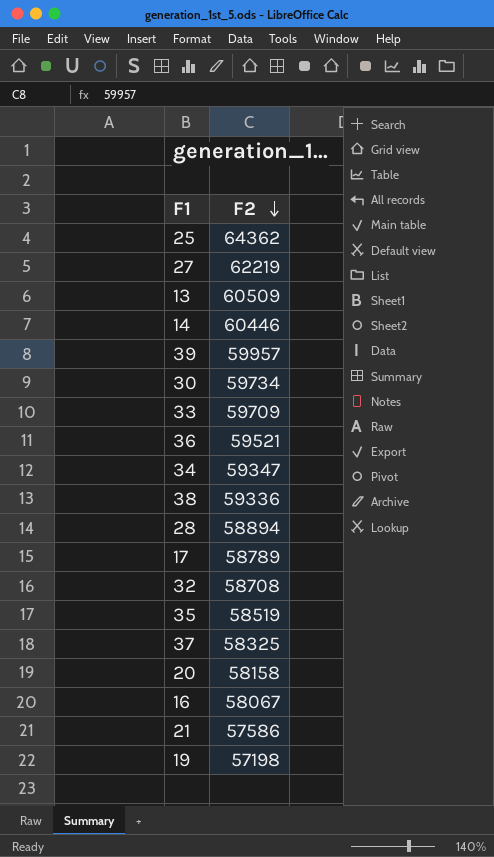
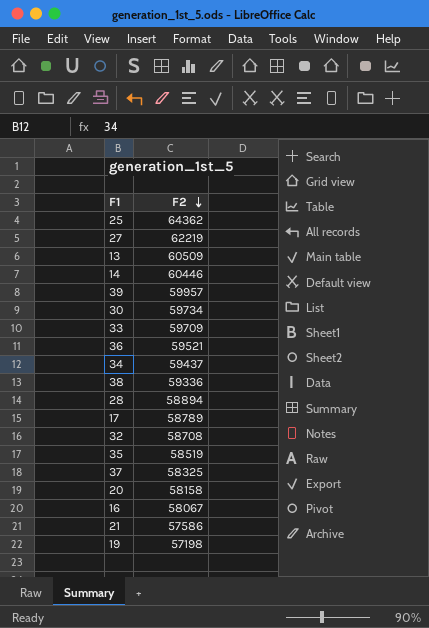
34 | F2: 59347 -> 59437

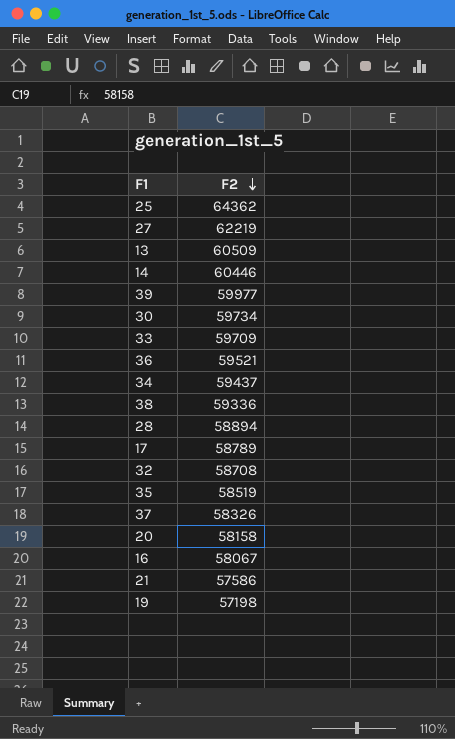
39 | F2: 59957 -> 59977
37 | F2: 58325 -> 58326

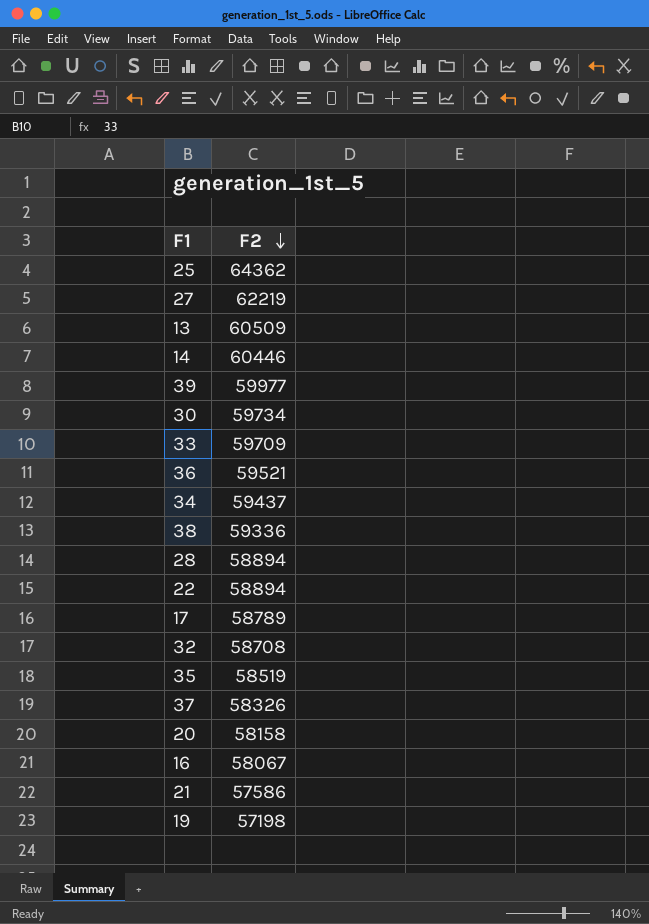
row 22: none -> 58894

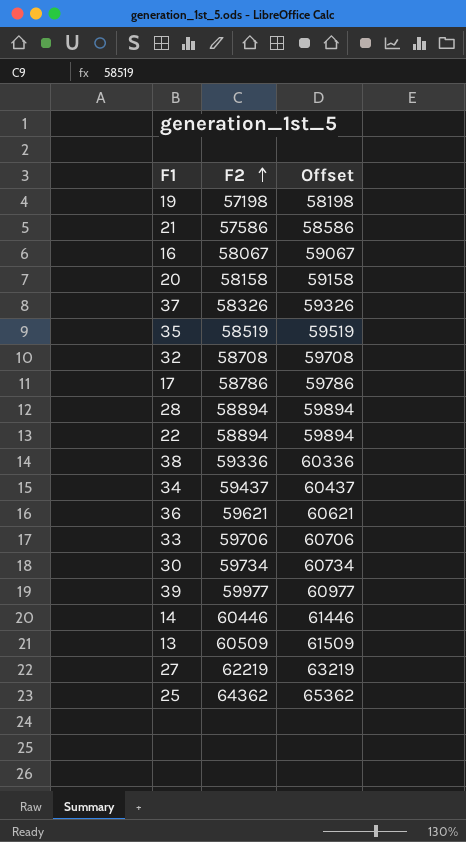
row order: F2 descending -> F2 ascending
column Offset | formula: none -> [F2] + 1000
17 | F2: 58789 -> 58786
36 | F2: 59521 -> 59621
33 | F2: 59709 -> 59706

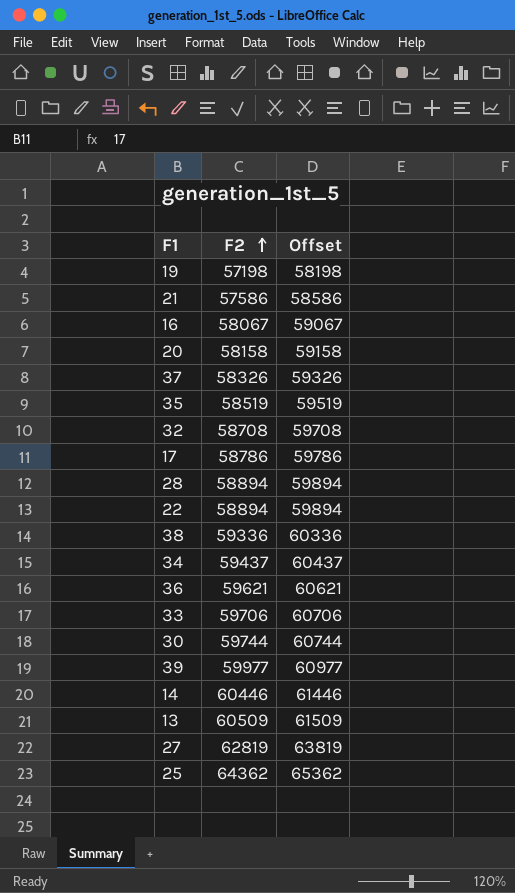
30 | F2: 59734 -> 59744
30 | Offset: 60734 -> 60744
27 | F2: 62219 -> 62819
27 | Offset: 63219 -> 63819

